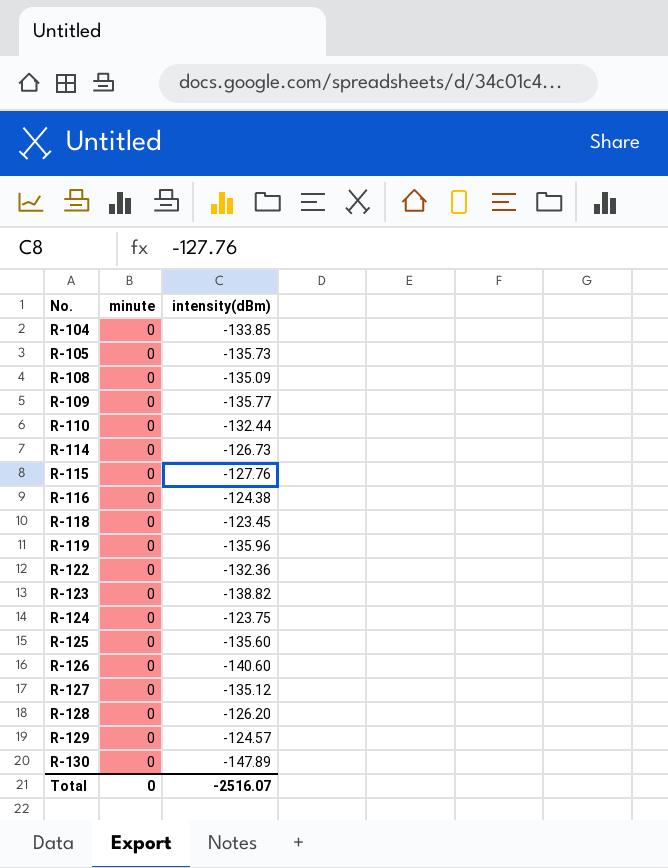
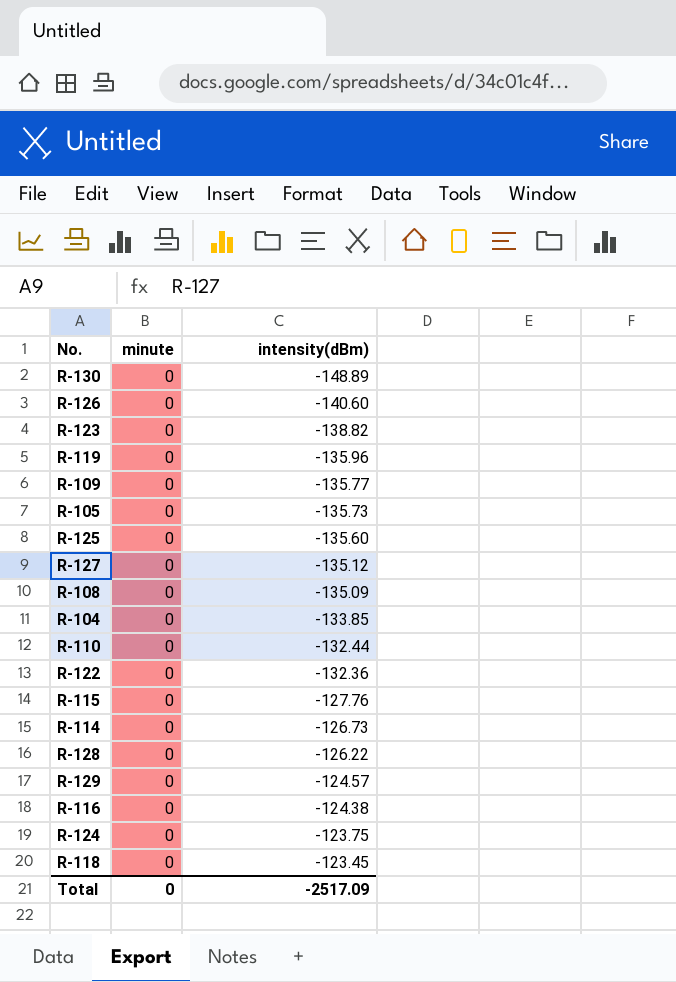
row order: No. ascending -> intensity(dBm) ascending
R-130 | intensity(dBm): -147.89 -> -148.89
R-128 | intensity(dBm): -126.20 -> -126.22
Total | intensity(dBm): -2516.07 -> -2517.09

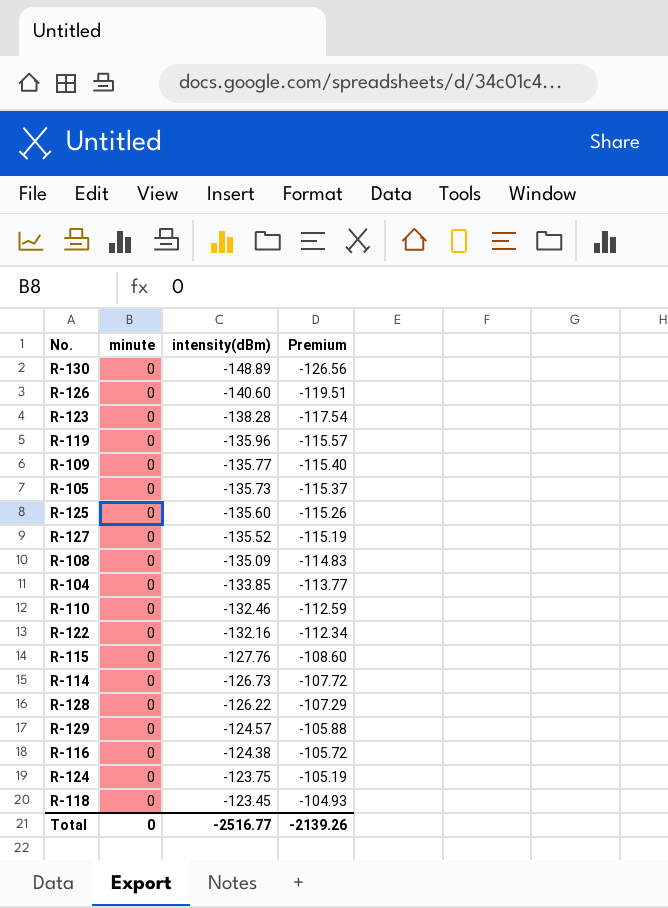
column Premium | formula: none -> [intensity(dBm)] * 0.85
R-123 | intensity(dBm): -138.82 -> -138.28
R-127 | intensity(dBm): -135.12 -> -135.52
R-110 | intensity(dBm): -132.44 -> -132.46
R-122 | intensity(dBm): -132.36 -> -132.16
Total | intensity(dBm): -2517.09 -> -2516.77

